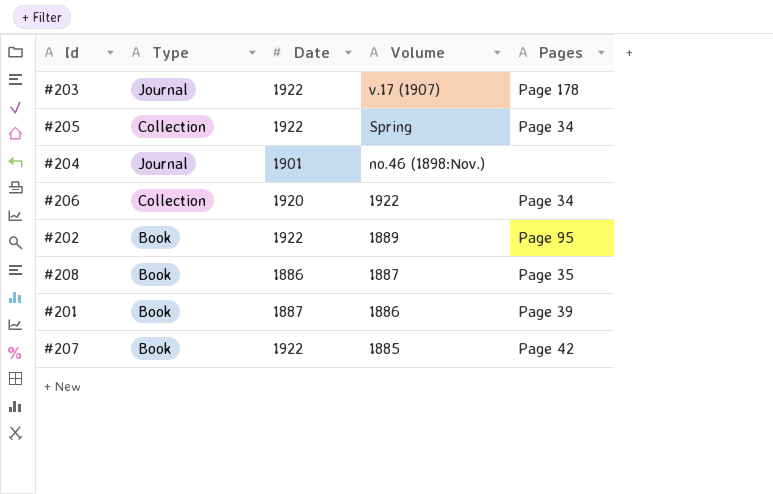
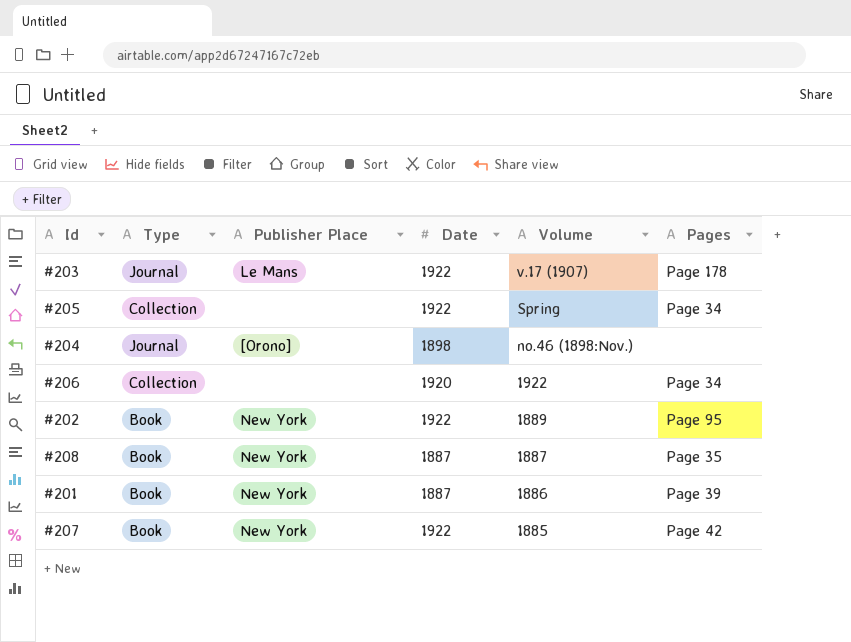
column Publisher Place | position: none -> 3
#204 | Date: 1901 -> 1898
#208 | Date: 1886 -> 1887

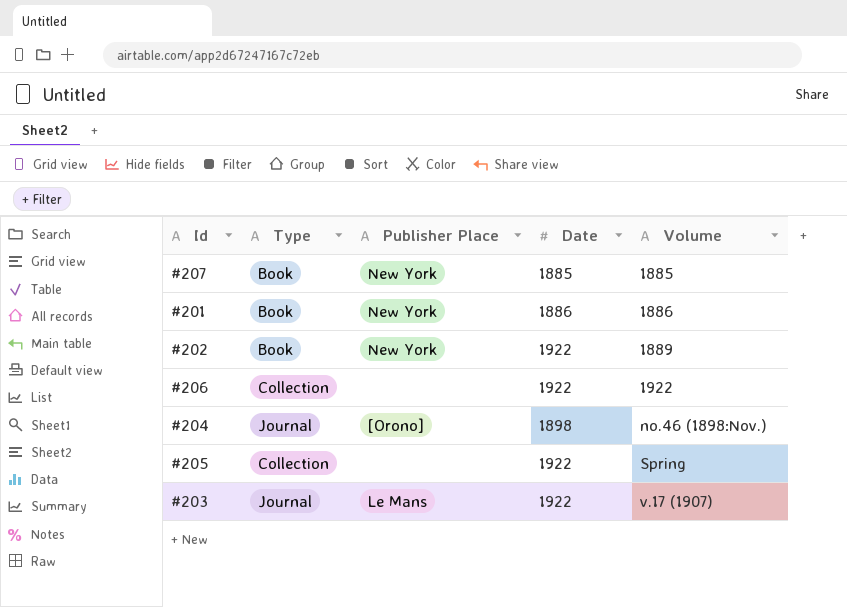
row order: Volume descending -> Volume ascending
column Pages | position: 6 -> none
row #208: Book | New York | 1887 | 1887 | Page 35 -> none
#207 | Date: 1922 -> 1885
#201 | Date: 1887 -> 1886
#206 | Date: 1920 -> 1922

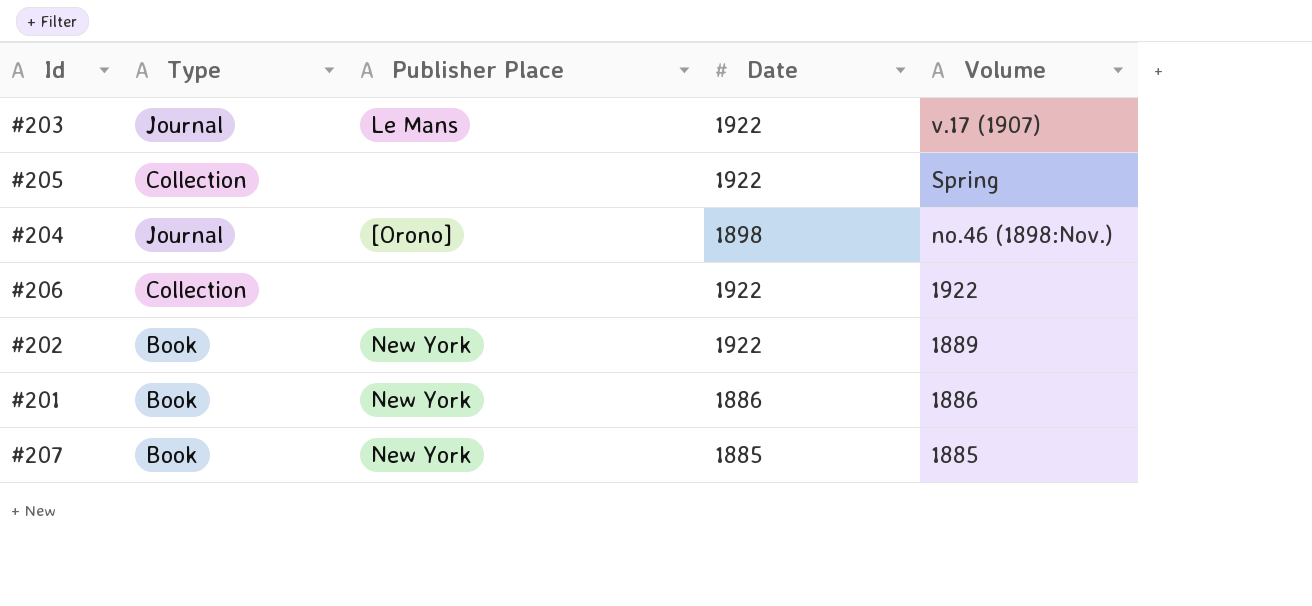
row order: Volume ascending -> Volume descending

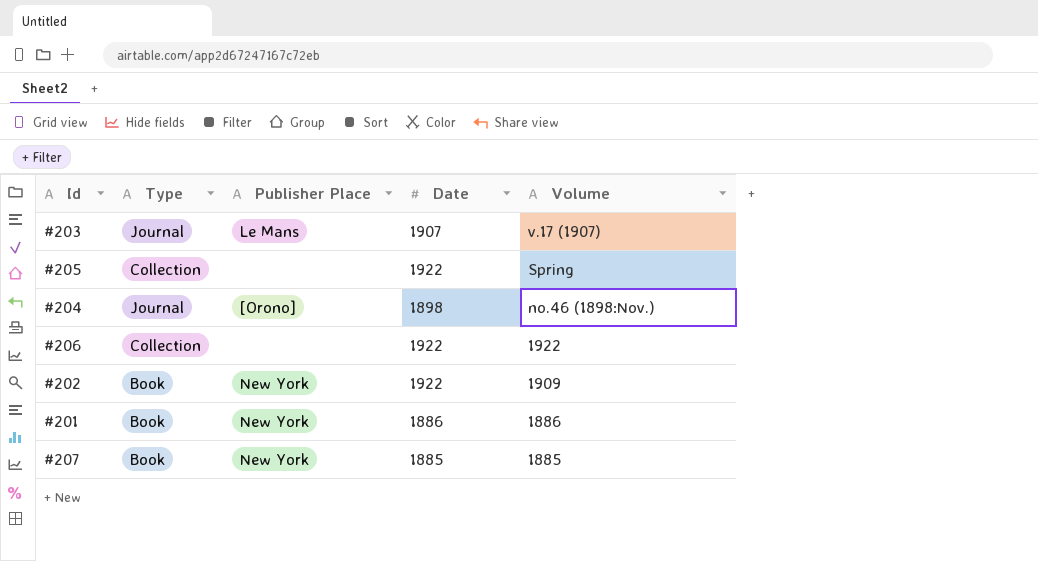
#203 | Date: 1922 -> 1907
#202 | Volume: 1889 -> 1909

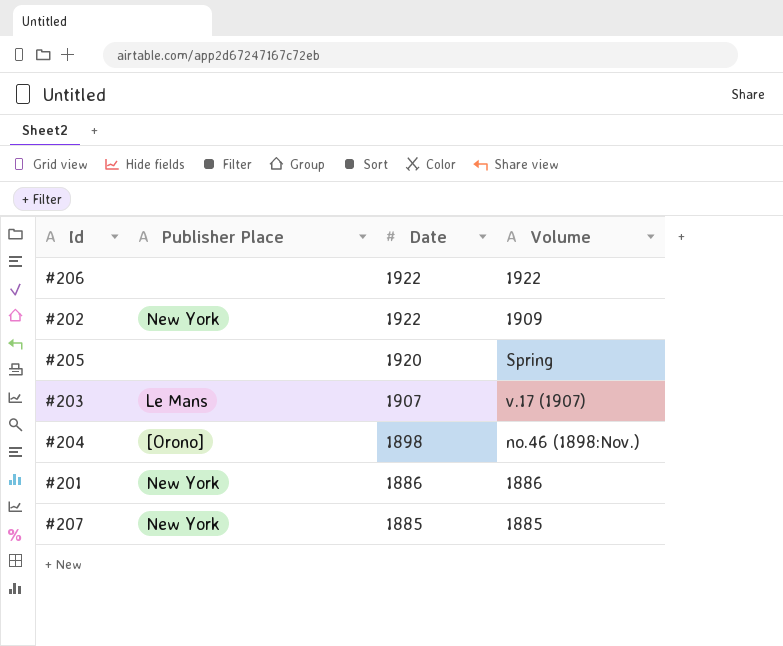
row order: Volume descending -> Date descending
column Type | position: 2 -> none
#205 | Date: 1922 -> 1920

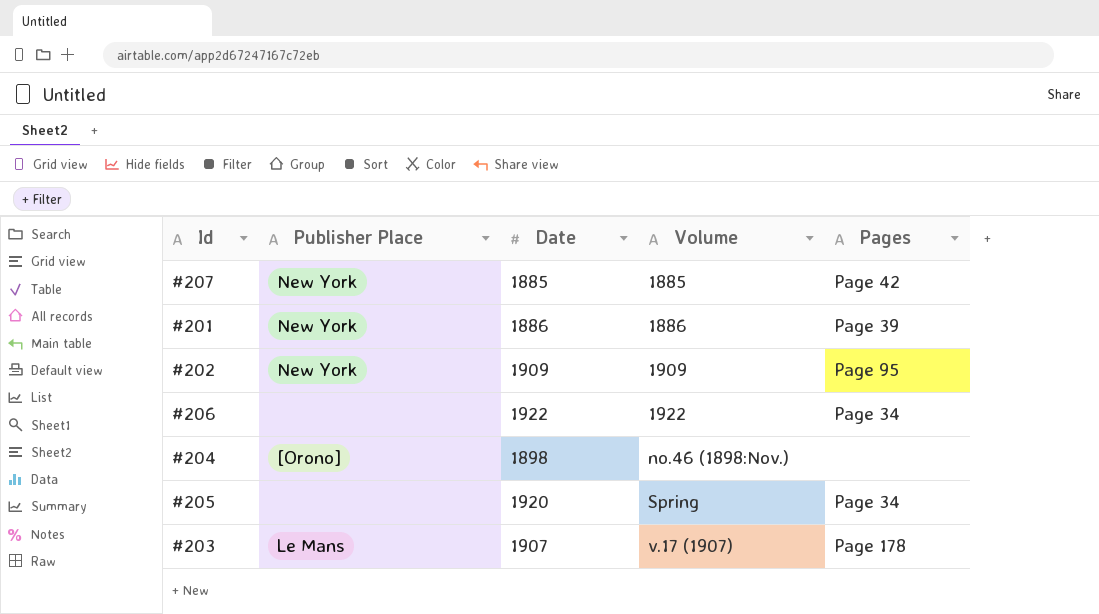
row order: Date descending -> Volume ascending
column Pages | position: none -> 5
#202 | Date: 1922 -> 1909

